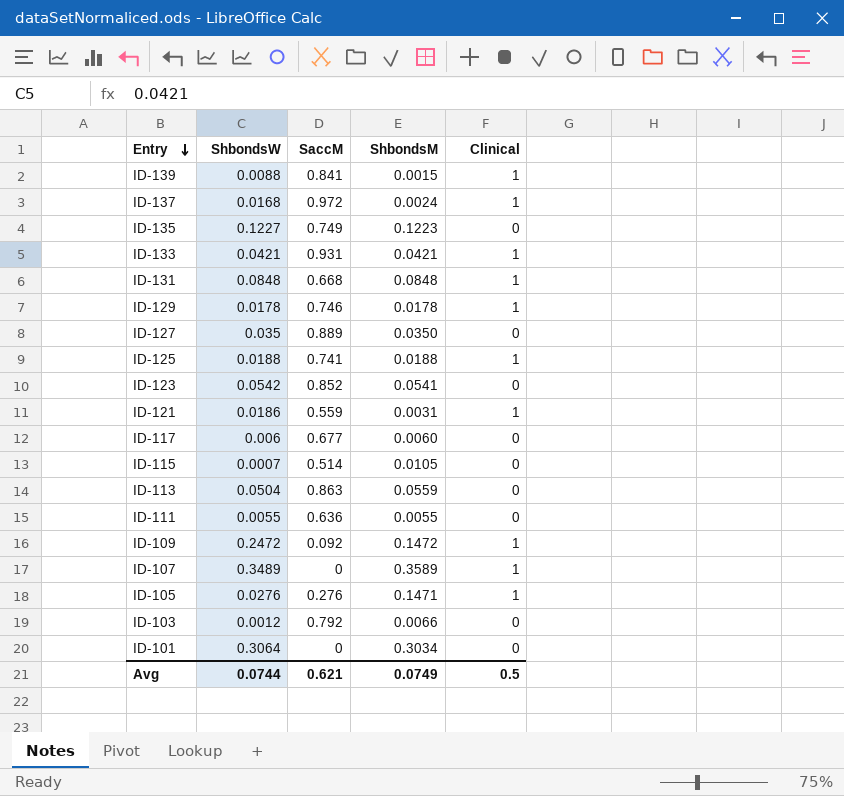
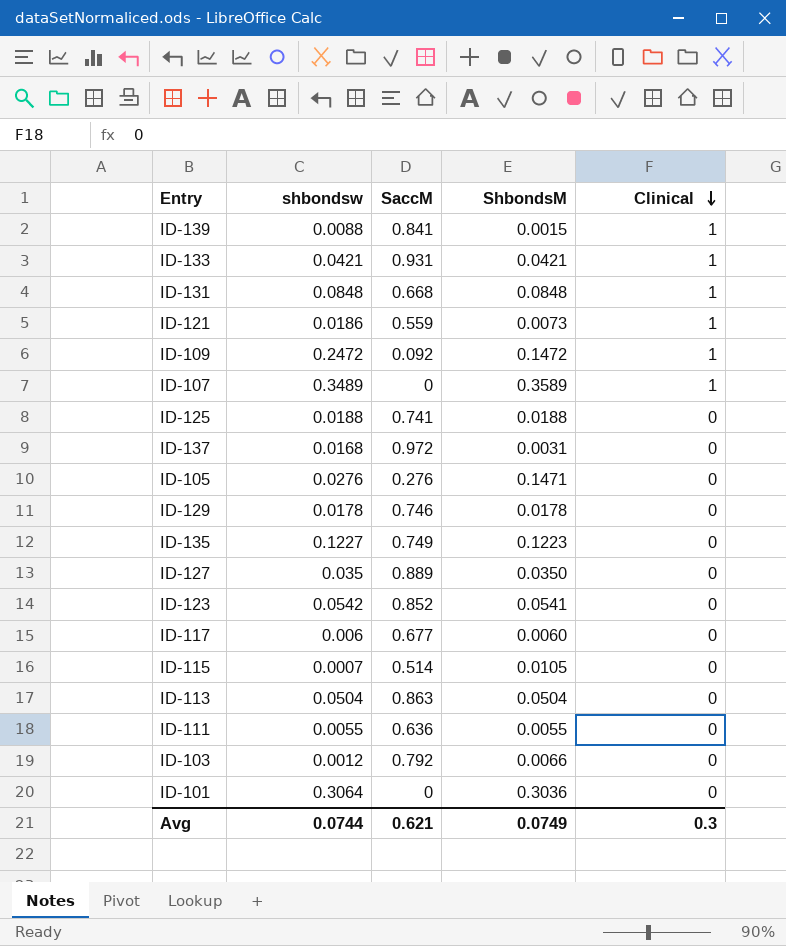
row order: Entry descending -> Clinical descending
column name: ShbondsW -> shbondsw
ID-121 | ShbondsM: 0.0031 -> 0.0073
ID-125 | Clinical: 1 -> 0
ID-137 | ShbondsM: 0.0024 -> 0.0031
ID-137 | Clinical: 1 -> 0
ID-105 | Clinical: 1 -> 0
ID-129 | Clinical: 1 -> 0
ID-113 | ShbondsM: 0.0559 -> 0.0504
ID-101 | ShbondsM: 0.3034 -> 0.3036
Avg | Clinical: 0.5 -> 0.3

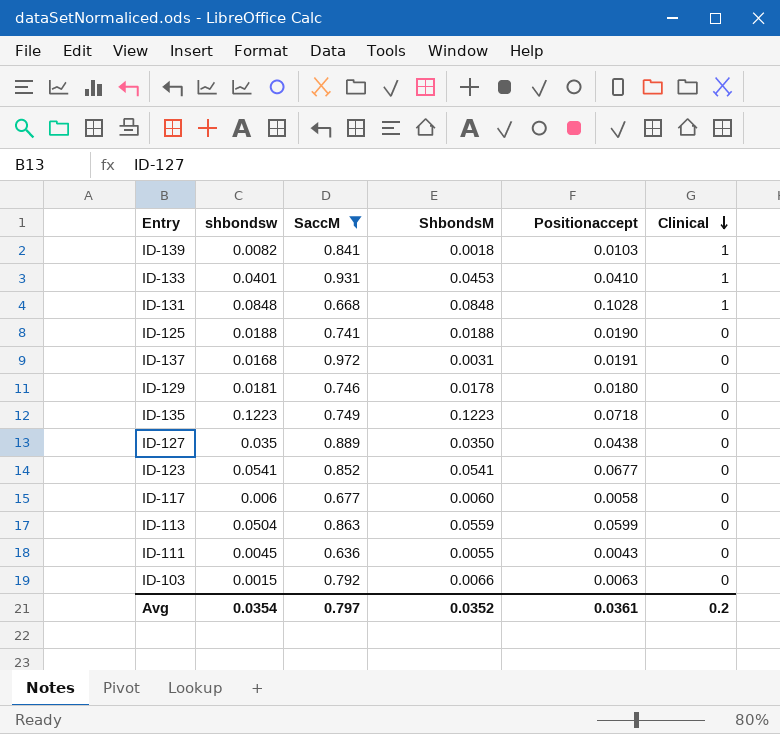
filter: none -> SaccM >= 0.636
column Positionaccept | position: none -> 5
ID-139 | shbondsw: 0.0088 -> 0.0082
ID-139 | ShbondsM: 0.0015 -> 0.0018
ID-133 | shbondsw: 0.0421 -> 0.0401
ID-133 | ShbondsM: 0.0421 -> 0.0453
ID-129 | shbondsw: 0.0178 -> 0.0181
ID-135 | shbondsw: 0.1227 -> 0.1223
ID-123 | shbondsw: 0.0542 -> 0.0541
ID-113 | ShbondsM: 0.0504 -> 0.0559
ID-111 | shbondsw: 0.0055 -> 0.0045
ID-103 | shbondsw: 0.0012 -> 0.0015
Avg | shbondsw: 0.0744 -> 0.0354
Avg | SaccM: 0.621 -> 0.797
Avg | ShbondsM: 0.0749 -> 0.0352
Avg | Clinical: 0.3 -> 0.2

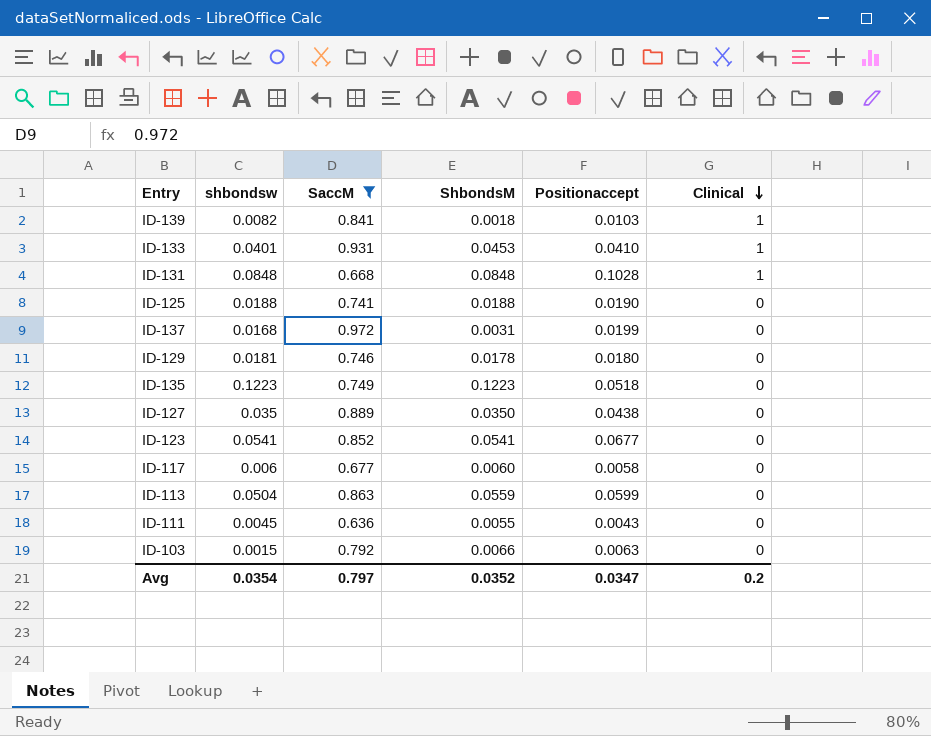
ID-137 | Positionaccept: 0.0191 -> 0.0199
ID-135 | Positionaccept: 0.0718 -> 0.0518
Avg | Positionaccept: 0.0361 -> 0.0347

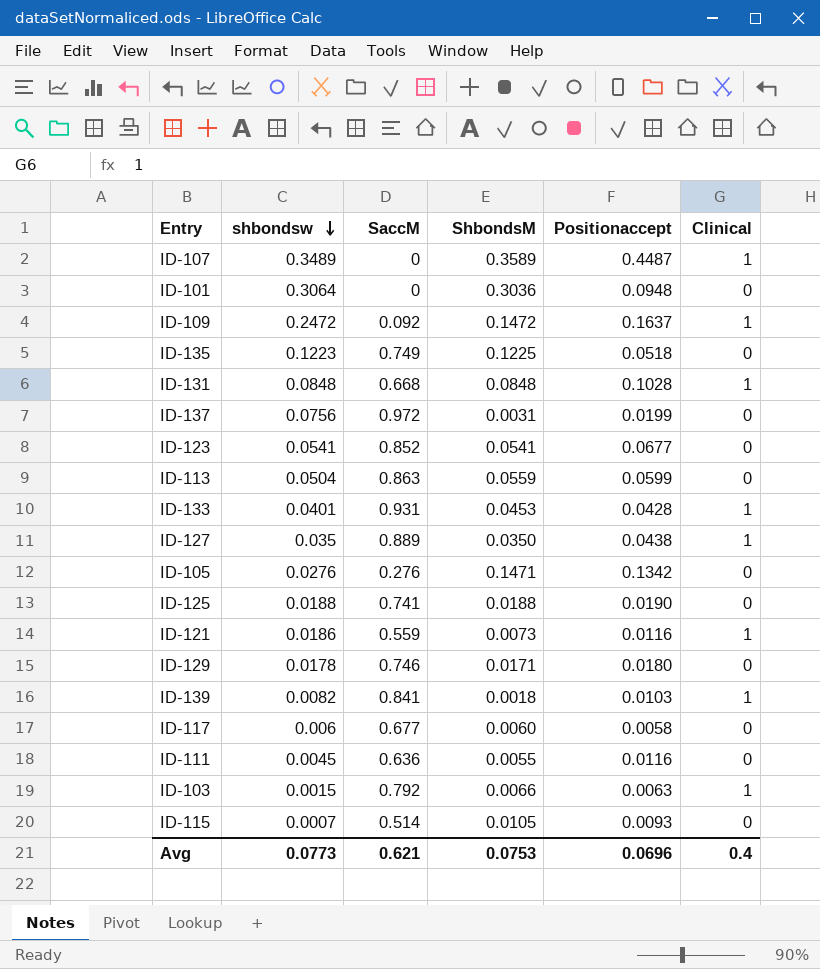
filter: SaccM >= 0.636 -> none
row order: Clinical descending -> shbondsw descending
ID-135 | ShbondsM: 0.1223 -> 0.1225
ID-137 | shbondsw: 0.0168 -> 0.0756
ID-133 | Positionaccept: 0.0410 -> 0.0428
ID-127 | Clinical: 0 -> 1
ID-129 | shbondsw: 0.0181 -> 0.0178
ID-129 | ShbondsM: 0.0178 -> 0.0171
ID-111 | Positionaccept: 0.0043 -> 0.0116
ID-103 | Clinical: 0 -> 1
Avg | shbondsw: 0.0354 -> 0.0773
Avg | SaccM: 0.797 -> 0.621
Avg | ShbondsM: 0.0352 -> 0.0753
Avg | Positionaccept: 0.0347 -> 0.0696
Avg | Clinical: 0.2 -> 0.4

